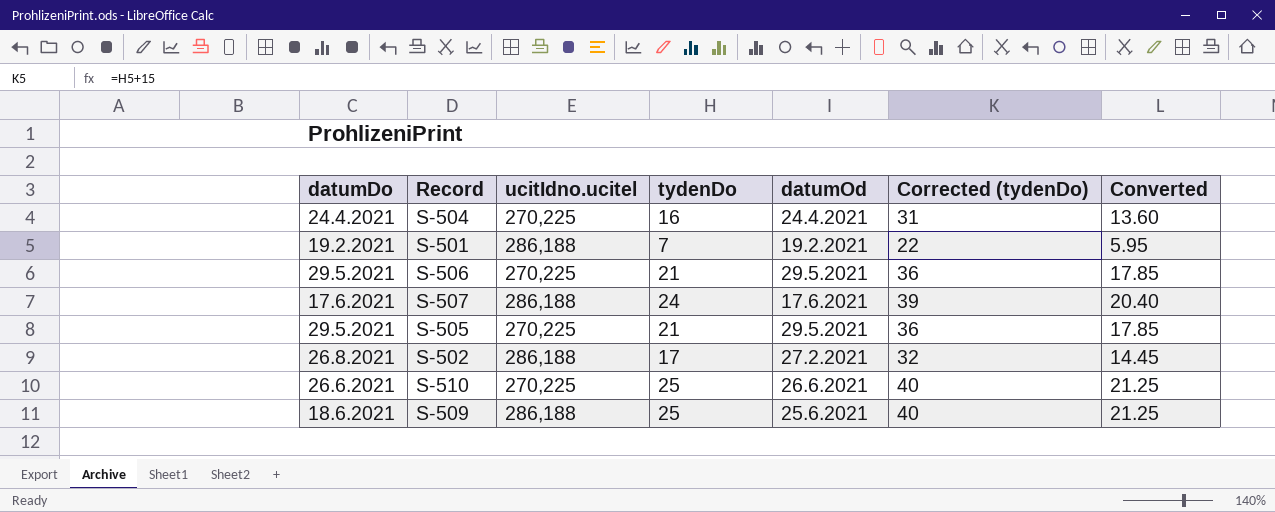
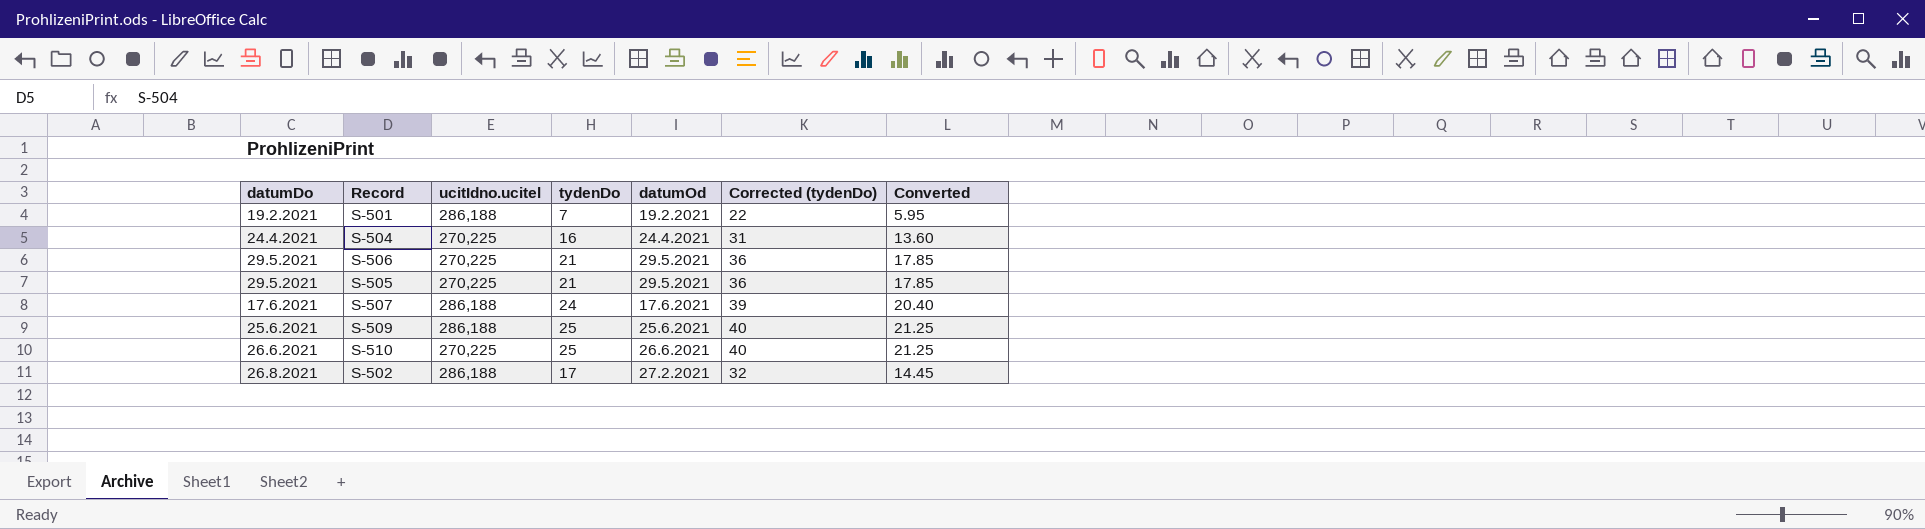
row order: none -> datumDo ascending
S-509 | datumDo: 18.6.2021 -> 25.6.2021

